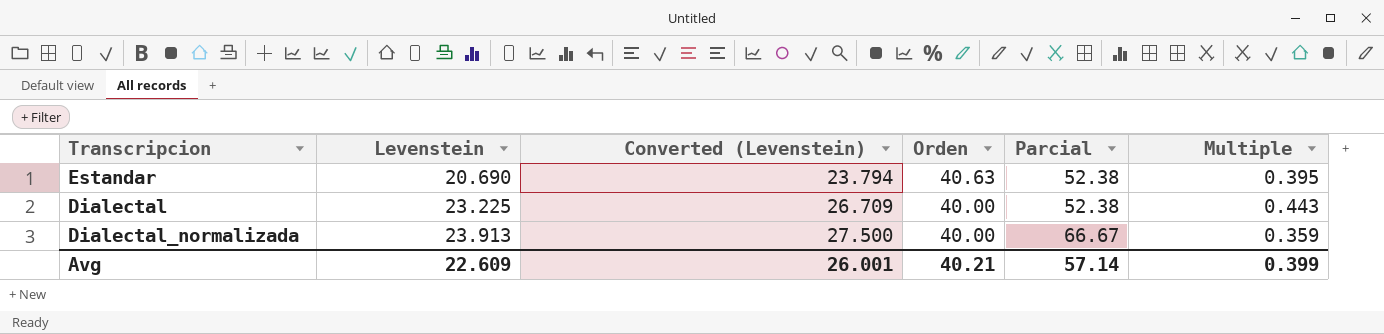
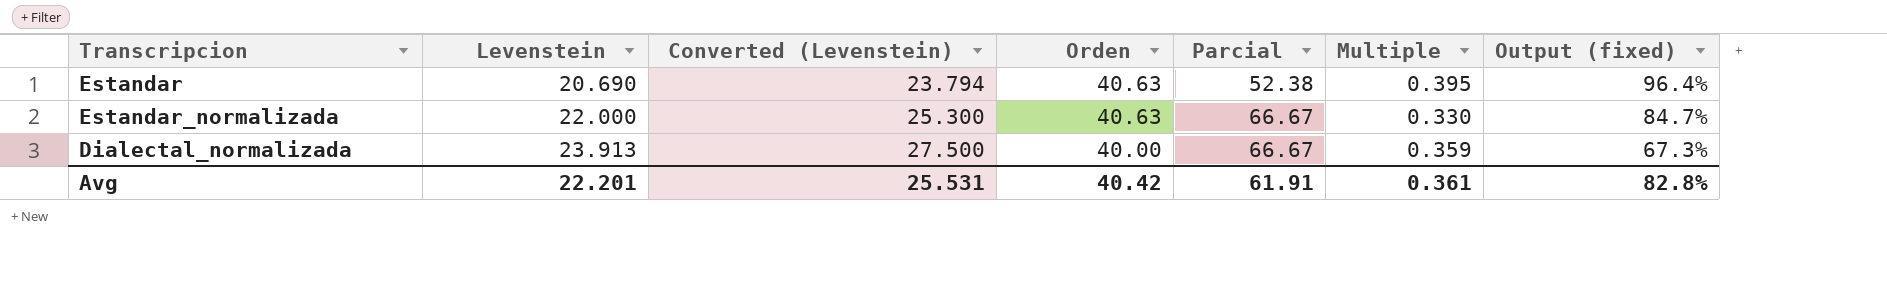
column Output (fixed) | formula: none -> ([Orden] - [Levenstein]) / [Levenstein]
row Dialectal: 23.225 | 26.709 | 40.00 | 52.38 | 0.443 -> none
row Estandar_normalizada: none -> 22.000 | 25.300 | 40.63 | 66.67 | 0.330 | 84.7%
Avg | Levenstein: 22.609 -> 22.201
Avg | Converted (Levenstein): 26.001 -> 25.531
Avg | Orden: 40.21 -> 40.42
Avg | Parcial: 57.14 -> 61.91
Avg | Multiple: 0.399 -> 0.361

